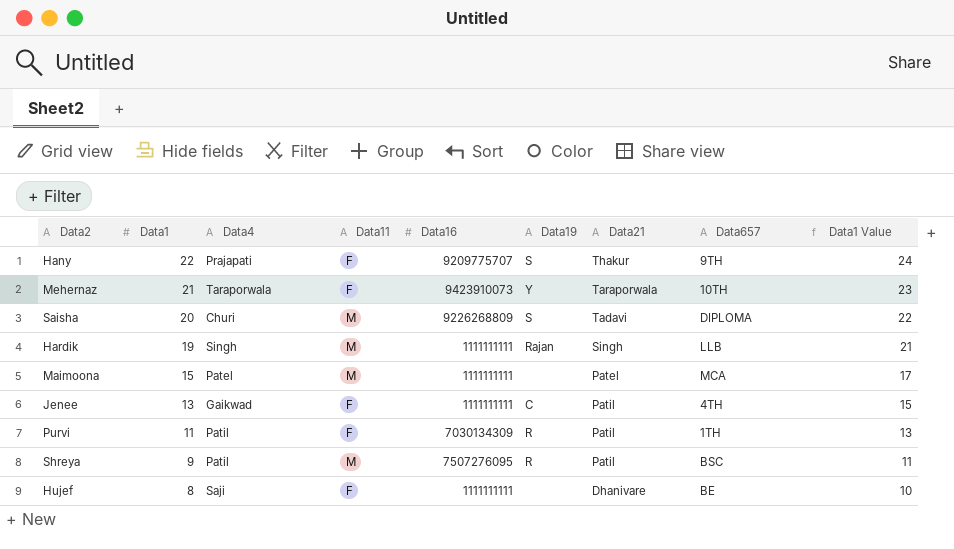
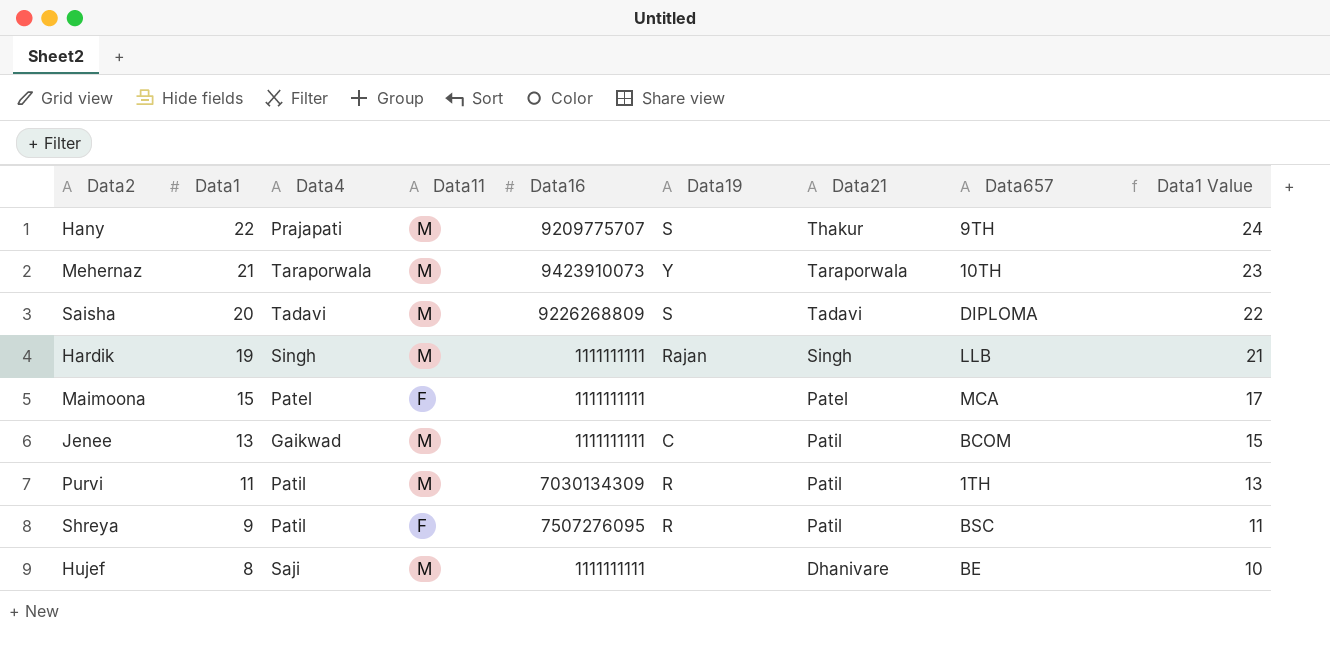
Hany | Data11: F -> M
Mehernaz | Data11: F -> M
Saisha | Data4: Churi -> Tadavi
Maimoona | Data11: M -> F
Jenee | Data11: F -> M
Jenee | Data657: 4TH -> BCOM
Purvi | Data11: F -> M
Shreya | Data11: M -> F
Hujef | Data11: F -> M

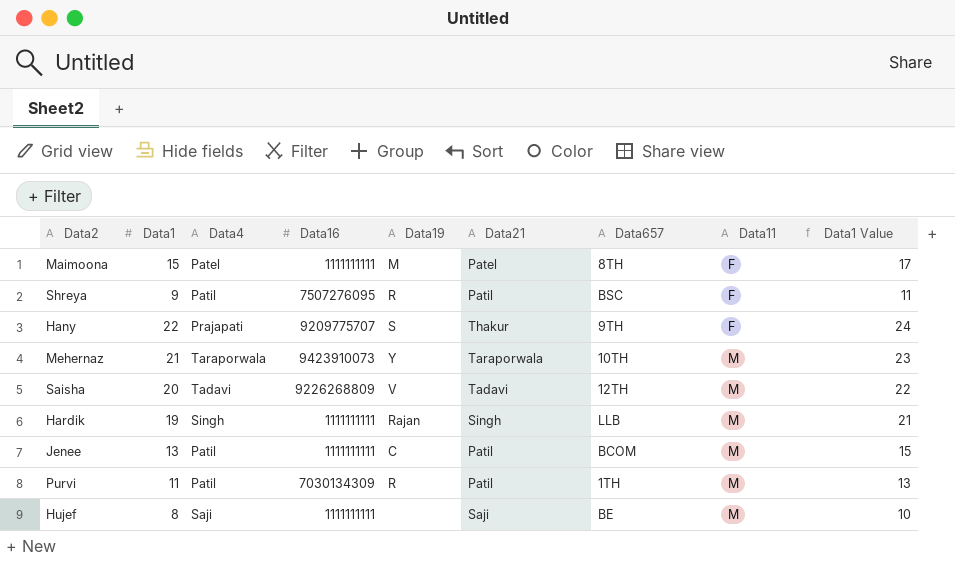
row order: Data1 descending -> Data11 ascending
column Data11 | position: 4 -> 8
Maimoona | Data19: none -> M
Maimoona | Data657: MCA -> 8TH
Hany | Data11: M -> F
Saisha | Data19: S -> V
Saisha | Data657: DIPLOMA -> 12TH
Jenee | Data4: Gaikwad -> Patil
Hujef | Data21: Dhanivare -> Saji

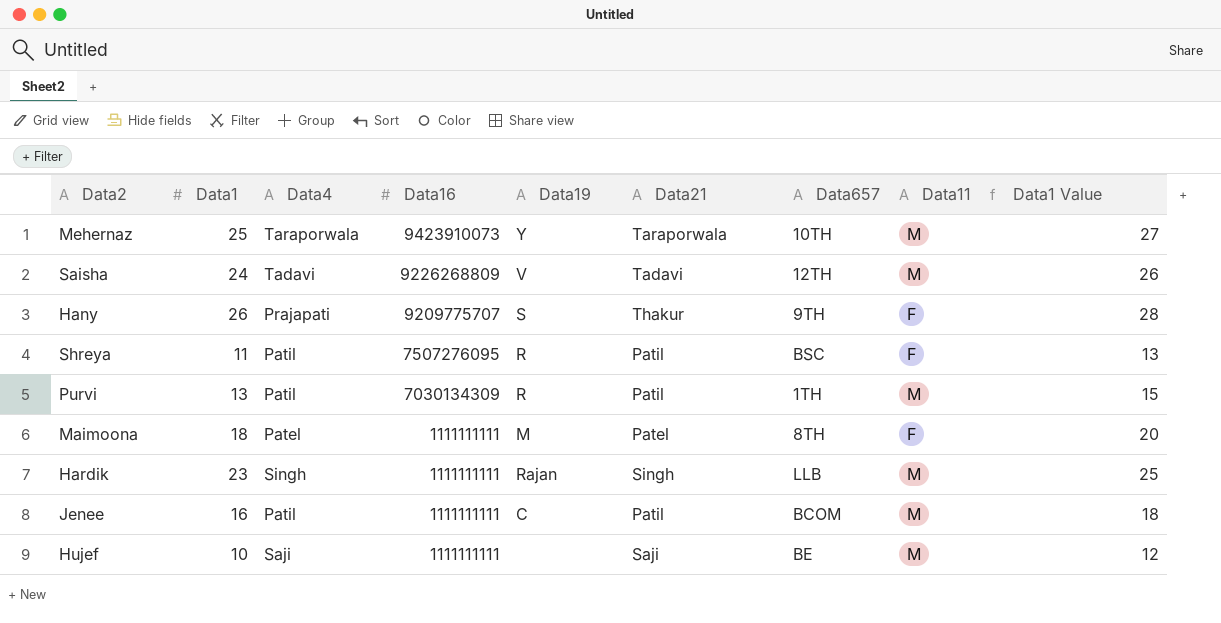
row order: Data11 ascending -> Data16 descending
Mehernaz | Data1: 21 -> 25
Mehernaz | Data1 Value: 23 -> 27
Saisha | Data1: 20 -> 24
Saisha | Data1 Value: 22 -> 26
Hany | Data1: 22 -> 26
Hany | Data1 Value: 24 -> 28
Shreya | Data1: 9 -> 11
Shreya | Data1 Value: 11 -> 13
Purvi | Data1: 11 -> 13
Purvi | Data1 Value: 13 -> 15
Maimoona | Data1: 15 -> 18
Maimoona | Data1 Value: 17 -> 20
Hardik | Data1: 19 -> 23
Hardik | Data1 Value: 21 -> 25
Jenee | Data1: 13 -> 16
Jenee | Data1 Value: 15 -> 18
Hujef | Data1: 8 -> 10
Hujef | Data1 Value: 10 -> 12

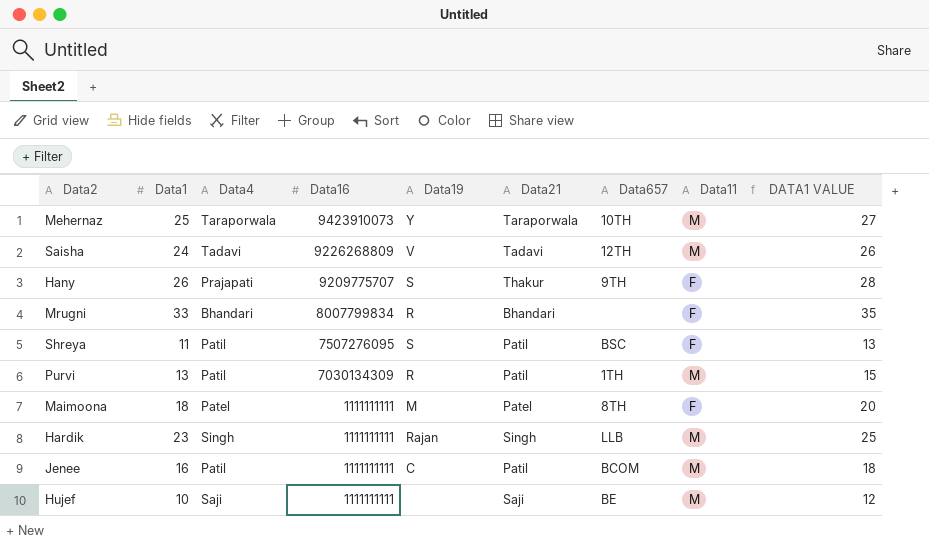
column name: Data1 Value -> DATA1 VALUE
row Mrugni: none -> 33 | Bhandari | 8007799834 | R | Bhandari | none | F | 35
Shreya | Data19: R -> S

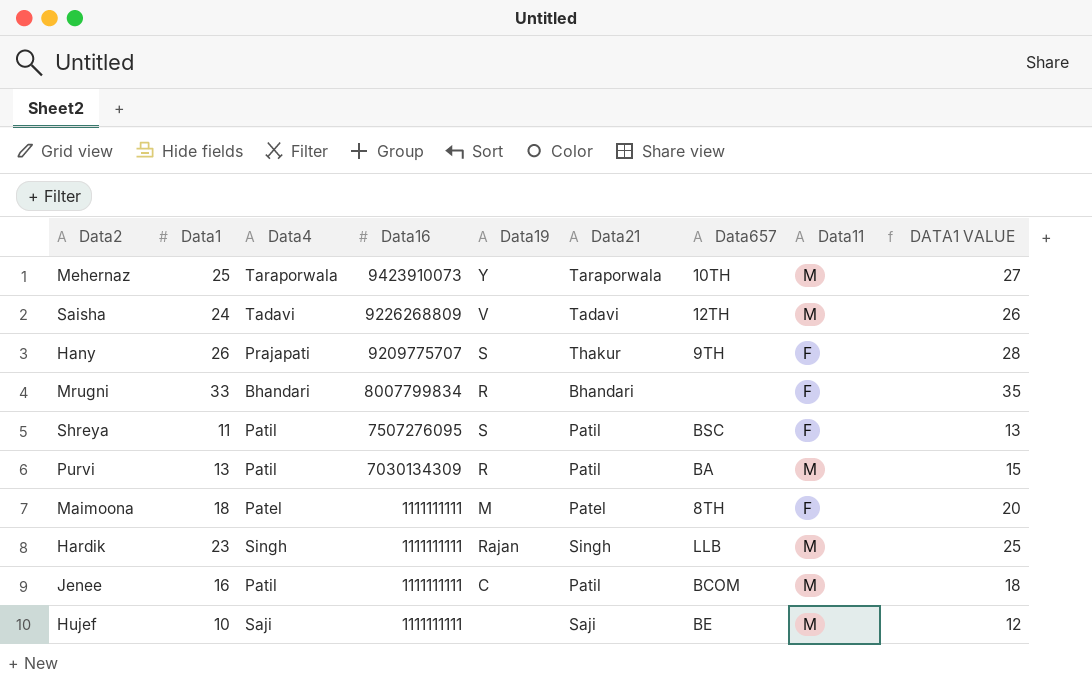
Purvi | Data657: 1TH -> BA

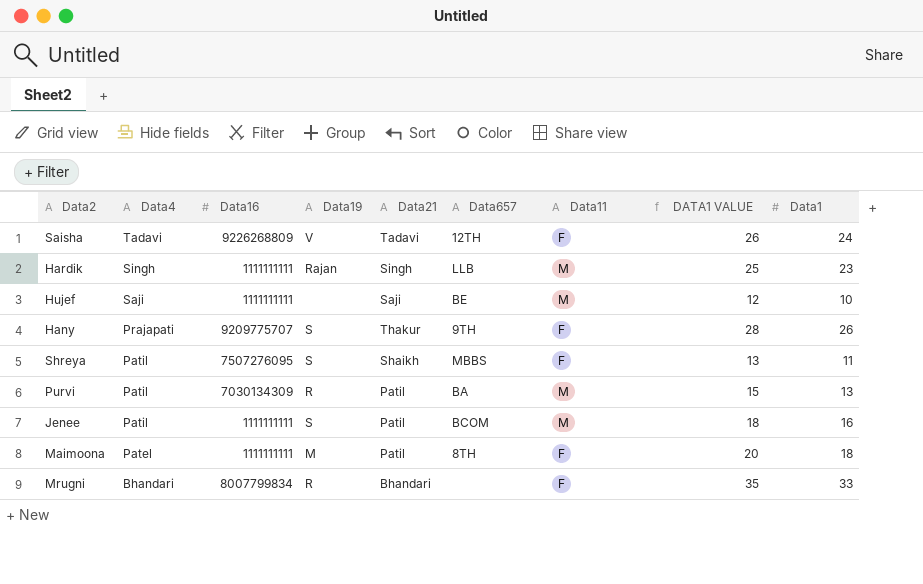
row order: Data16 descending -> Data4 descending
column Data1 | position: 2 -> 9
row Mehernaz: 25 | Taraporwala | 9423910073 | Y | Taraporwala | 10TH | M | 27 -> none
Saisha | Data11: M -> F
Shreya | Data21: Patil -> Shaikh
Shreya | Data657: BSC -> MBBS
Jenee | Data19: C -> S
Maimoona | Data21: Patel -> Patil

